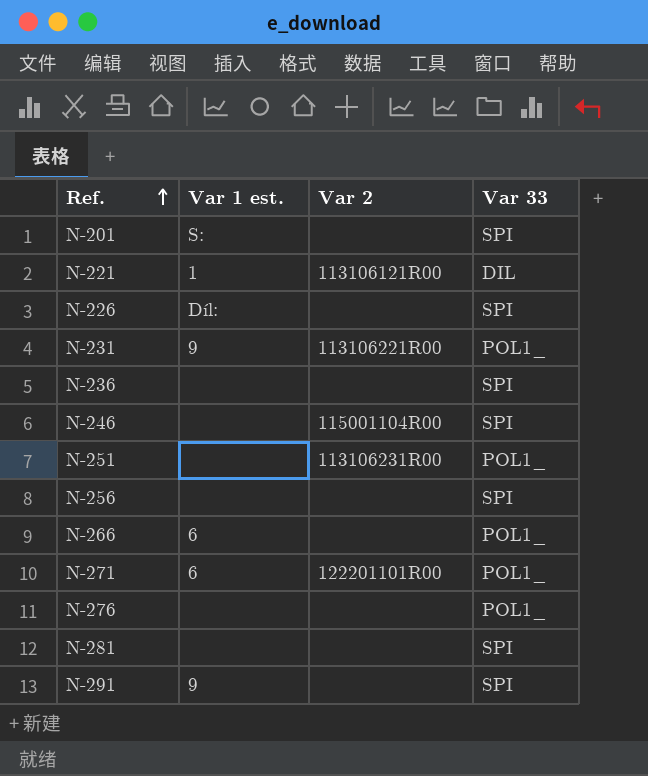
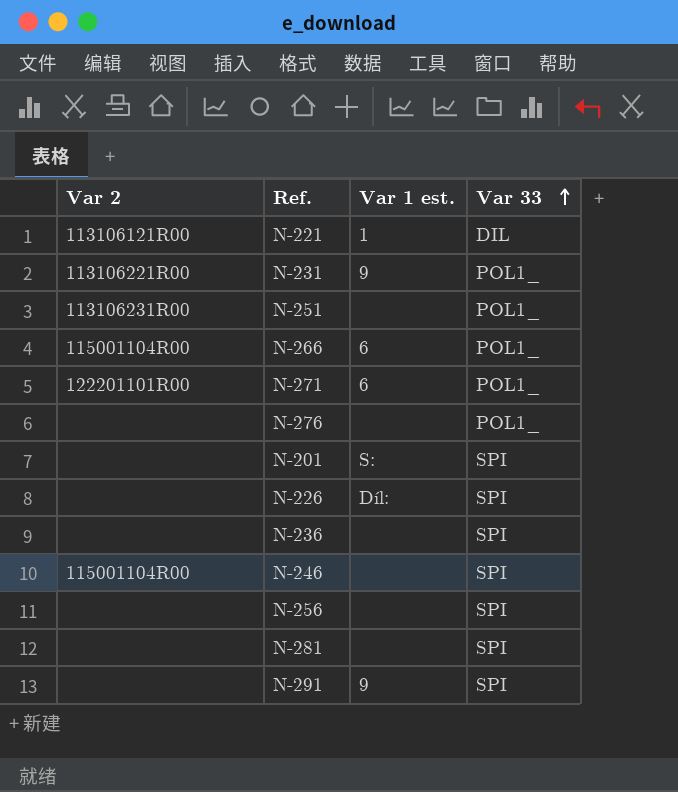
row order: Ref. ascending -> Var 33 ascending
column Var 2 | position: 3 -> 1
N-266 | Var 2: none -> 115001104R00

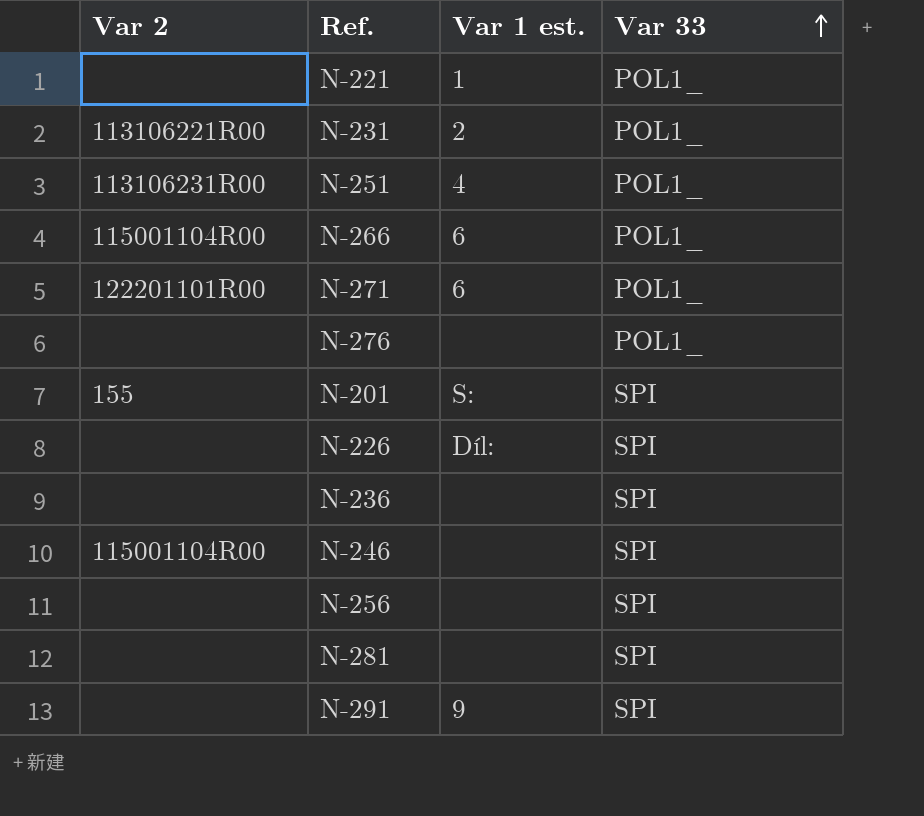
N-221 | Var 2: 113106121R00 -> none
N-221 | Var 33: DIL -> POL1_
N-231 | Var 1 est.: 9 -> 2
N-251 | Var 1 est.: none -> 4
N-201 | Var 2: none -> 155

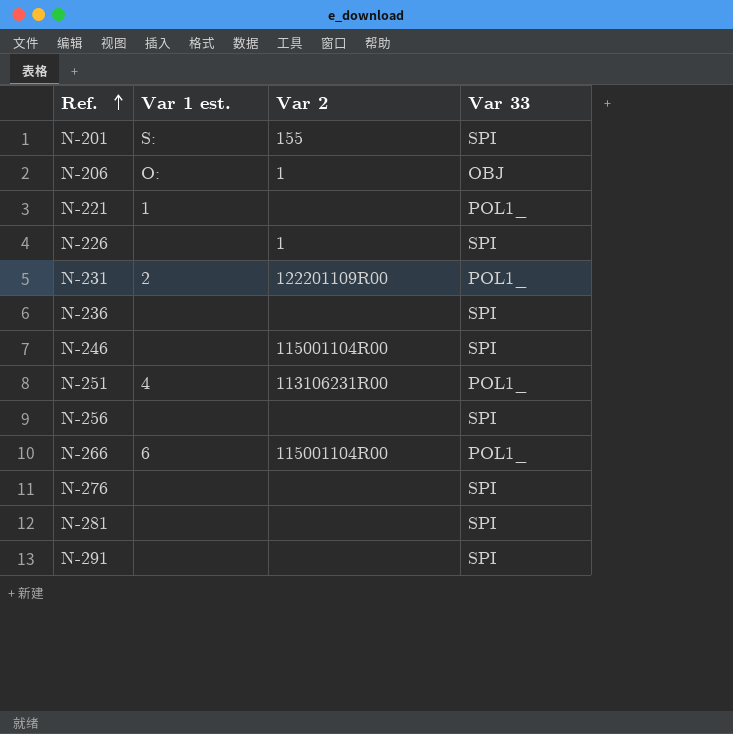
row order: Var 33 ascending -> Ref. ascending
column Var 2 | position: 1 -> 3
row N-271: 122201101R00 | 6 | POL1_ -> none
row N-206: none -> O: | 1 | OBJ
N-226 | Var 1 est.: Díl: -> none
N-226 | Var 2: none -> 1
N-231 | Var 2: 113106221R00 -> 122201109R00
N-276 | Var 33: POL1_ -> SPI
N-291 | Var 1 est.: 9 -> none

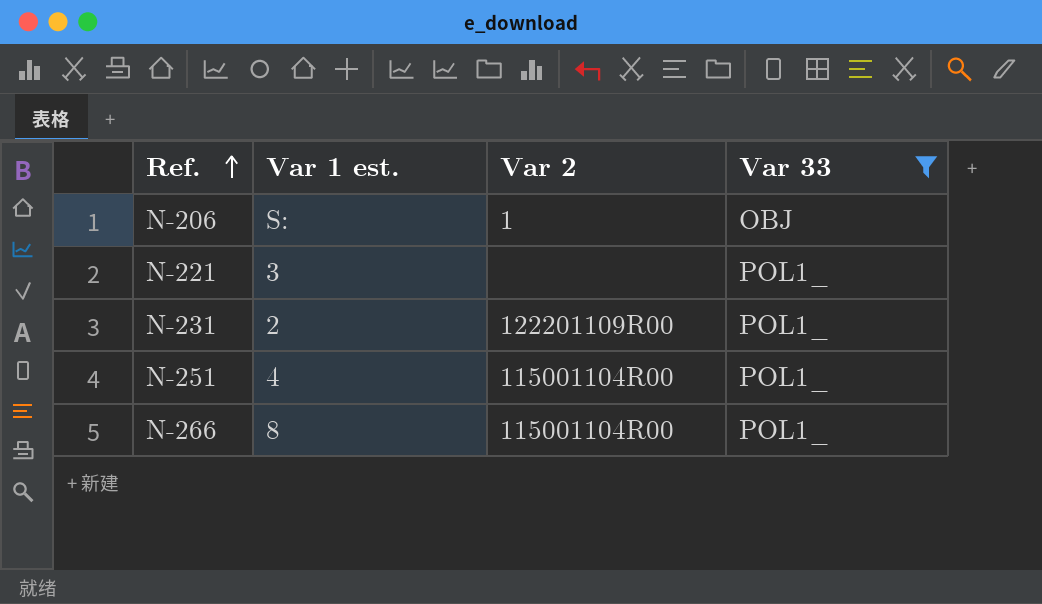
filter: none -> Var 33 != SPI
N-206 | Var 1 est.: O: -> S:
N-221 | Var 1 est.: 1 -> 3
N-251 | Var 2: 113106231R00 -> 115001104R00
N-266 | Var 1 est.: 6 -> 8

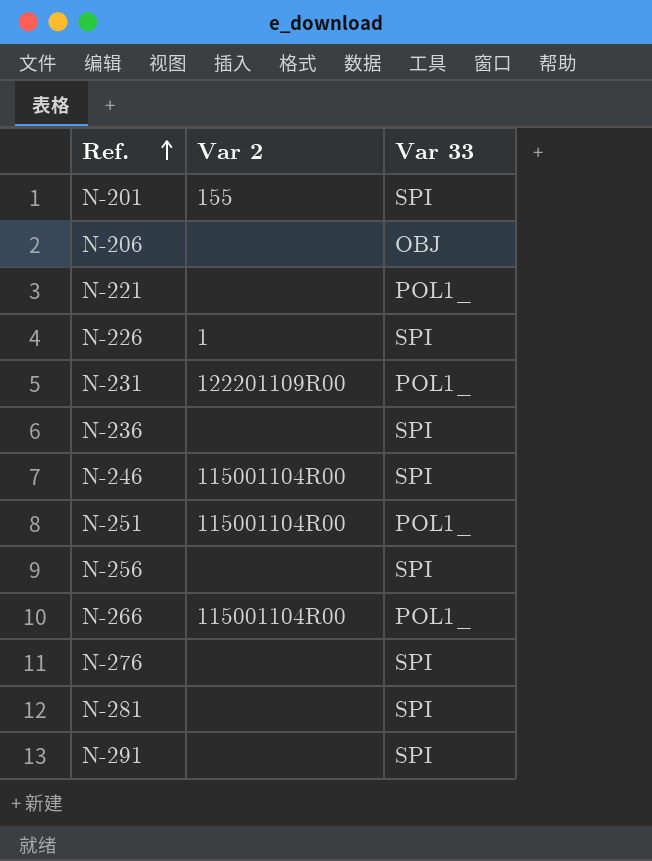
filter: Var 33 != SPI -> none
column Var 1 est. | position: 2 -> none
N-206 | Var 2: 1 -> none

